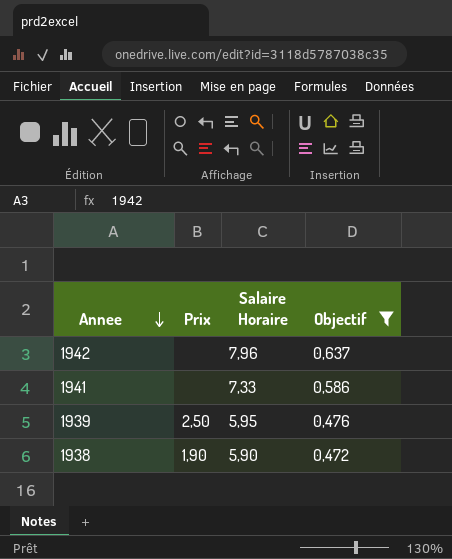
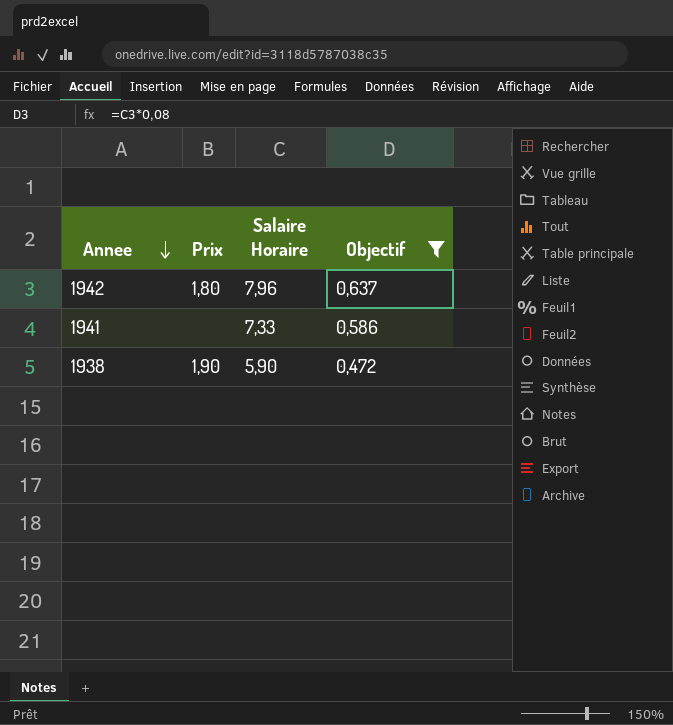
row 1939: 2,50 | 5,95 | 0,476 -> none
1942 | Prix: none -> 1,80

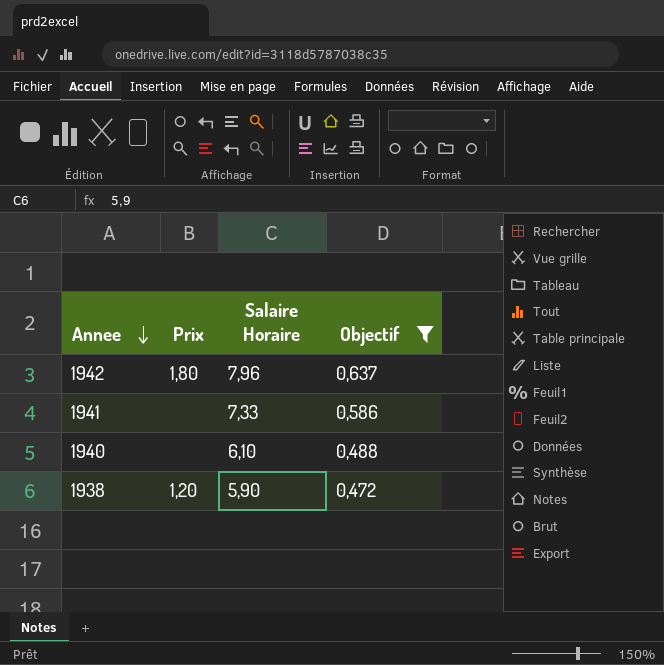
row 1940: none -> none | 6,10 | 0,488
1938 | Prix: 1,90 -> 1,20

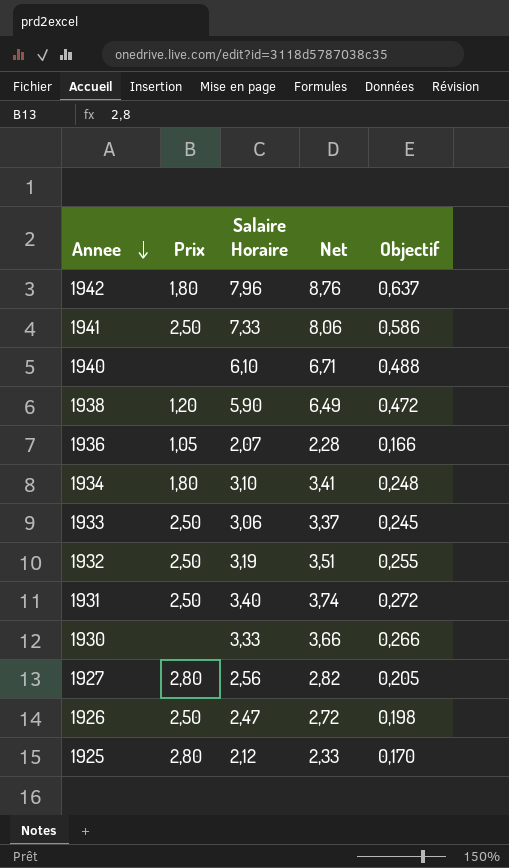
filter: Objectif >= 0,472 -> none
column Net | formula: none -> [Salaire Horaire] * 1,1
1941 | Prix: none -> 2,50

